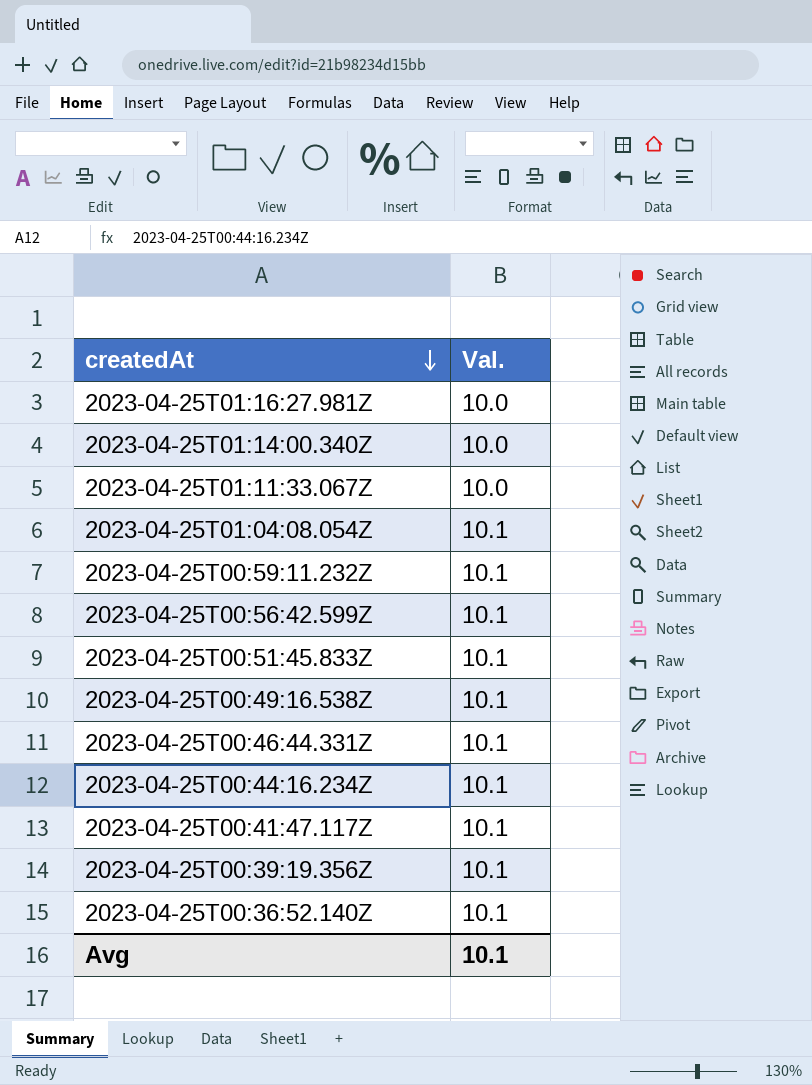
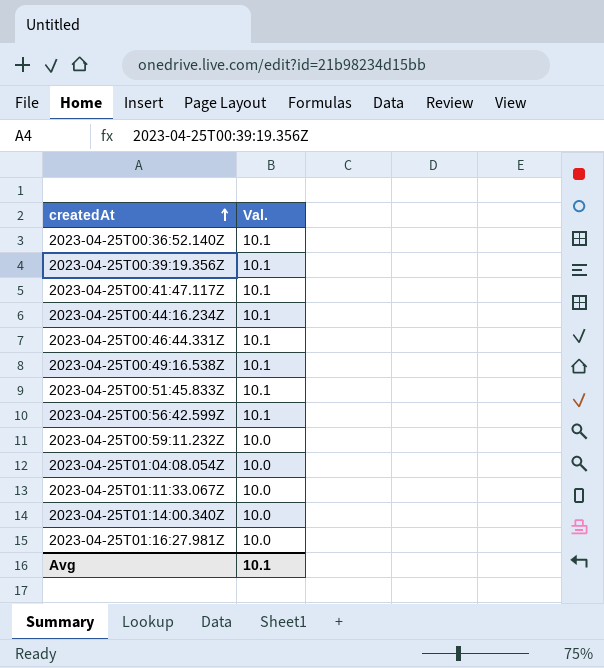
row order: createdAt descending -> createdAt ascending
2023-04-25T00:59:11.232Z | Val.: 10.1 -> 10.0
2023-04-25T01:04:08.054Z | Val.: 10.1 -> 10.0

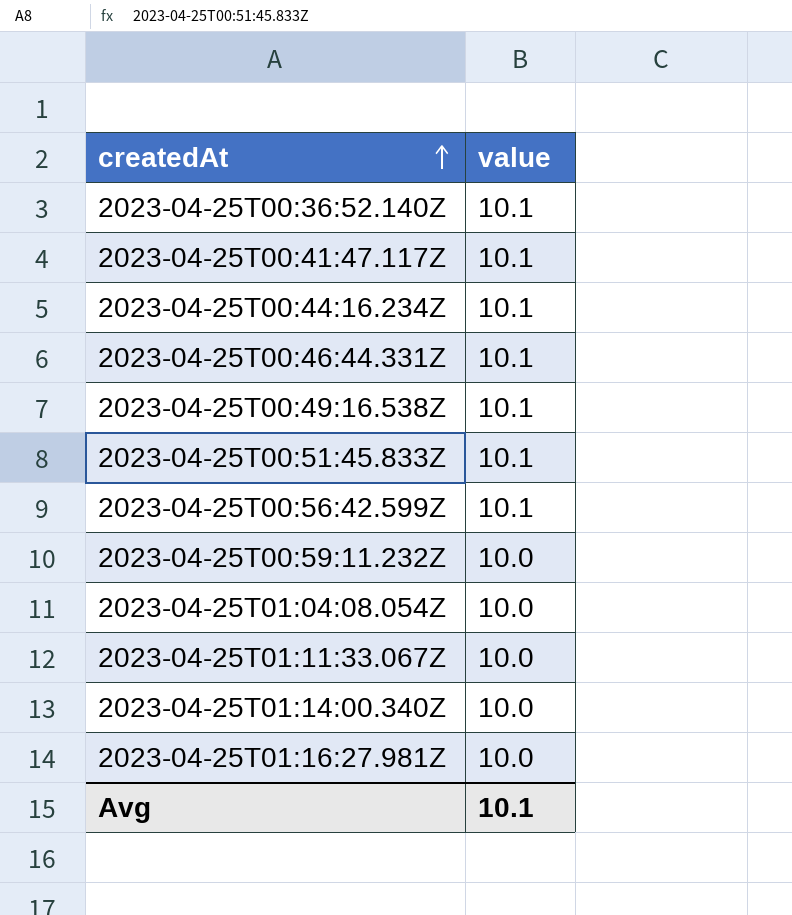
column name: Val. -> value
row 2023-04-25T00:39:19.356Z: 10.1 -> none

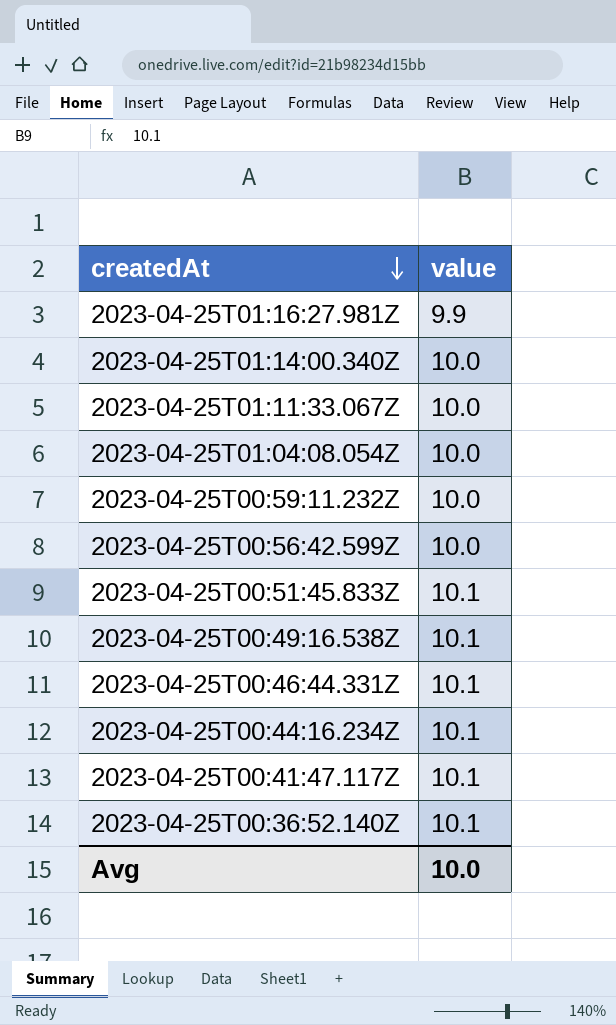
row order: createdAt ascending -> createdAt descending
2023-04-25T01:16:27.981Z | value: 10.0 -> 9.9
2023-04-25T00:56:42.599Z | value: 10.1 -> 10.0
Avg | value: 10.1 -> 10.0

